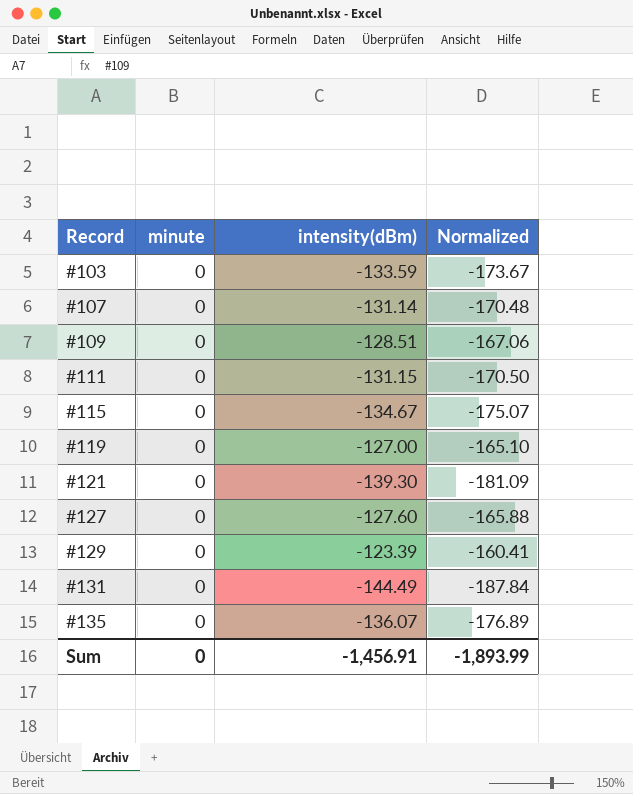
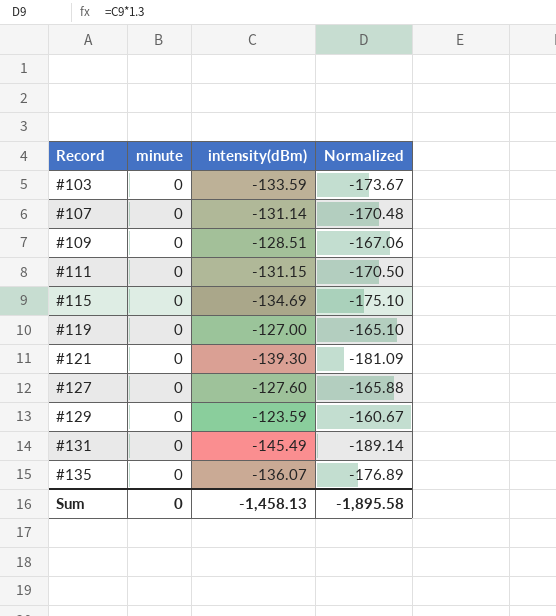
#115 | intensity(dBm): -134.67 -> -134.69
#115 | Normalized: -175.07 -> -175.10
#129 | intensity(dBm): -123.39 -> -123.59
#129 | Normalized: -160.41 -> -160.67
#131 | intensity(dBm): -144.49 -> -145.49
#131 | Normalized: -187.84 -> -189.14
Sum | intensity(dBm): -1,456.91 -> -1,458.13
Sum | Normalized: -1,893.99 -> -1,895.58

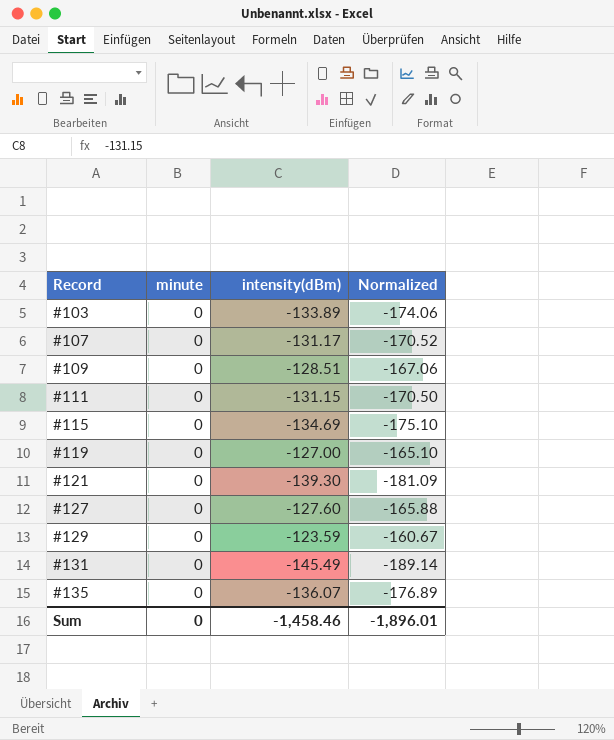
#103 | intensity(dBm): -133.59 -> -133.89
#103 | Normalized: -173.67 -> -174.06
#107 | intensity(dBm): -131.14 -> -131.17
#107 | Normalized: -170.48 -> -170.52
Sum | intensity(dBm): -1,458.13 -> -1,458.46
Sum | Normalized: -1,895.58 -> -1,896.01

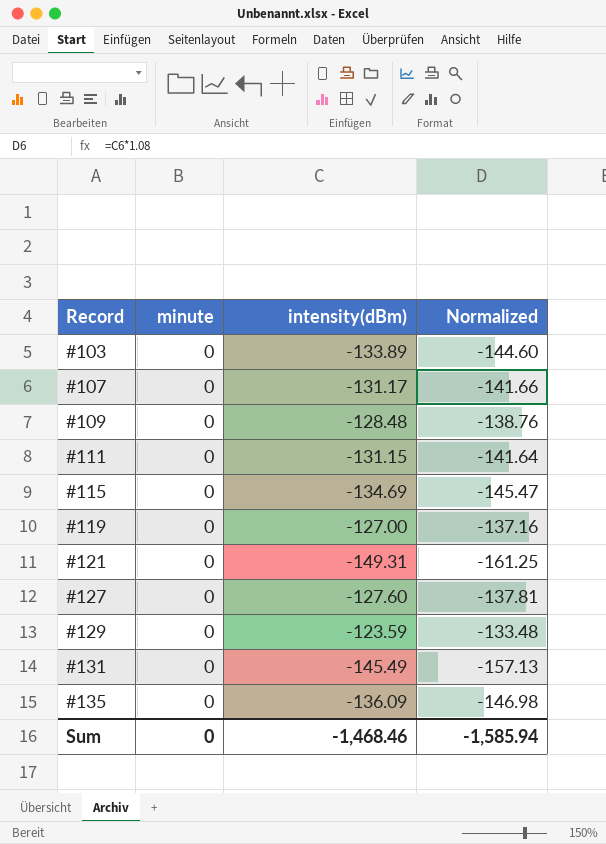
column Normalized | formula: [intensity(dBm)] * 1.3 -> [intensity(dBm)] * 1.08
#109 | intensity(dBm): -128.51 -> -128.48
#121 | intensity(dBm): -139.30 -> -149.31
#135 | intensity(dBm): -136.07 -> -136.09
Sum | intensity(dBm): -1,458.46 -> -1,468.46
Sum | Normalized: -1,896.01 -> -1,585.94

